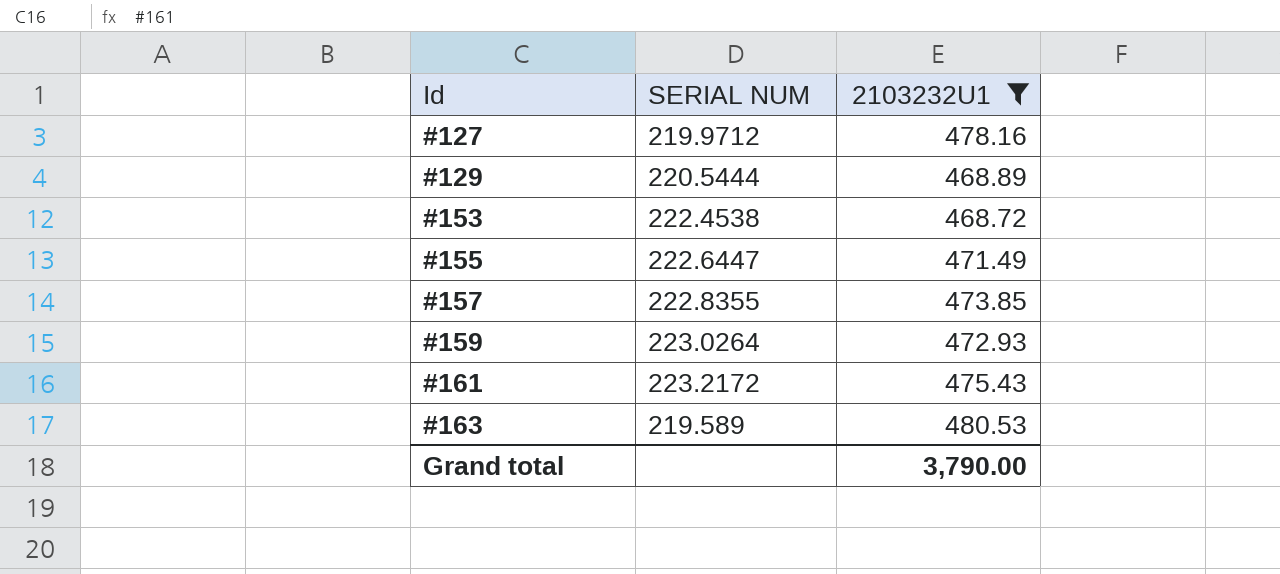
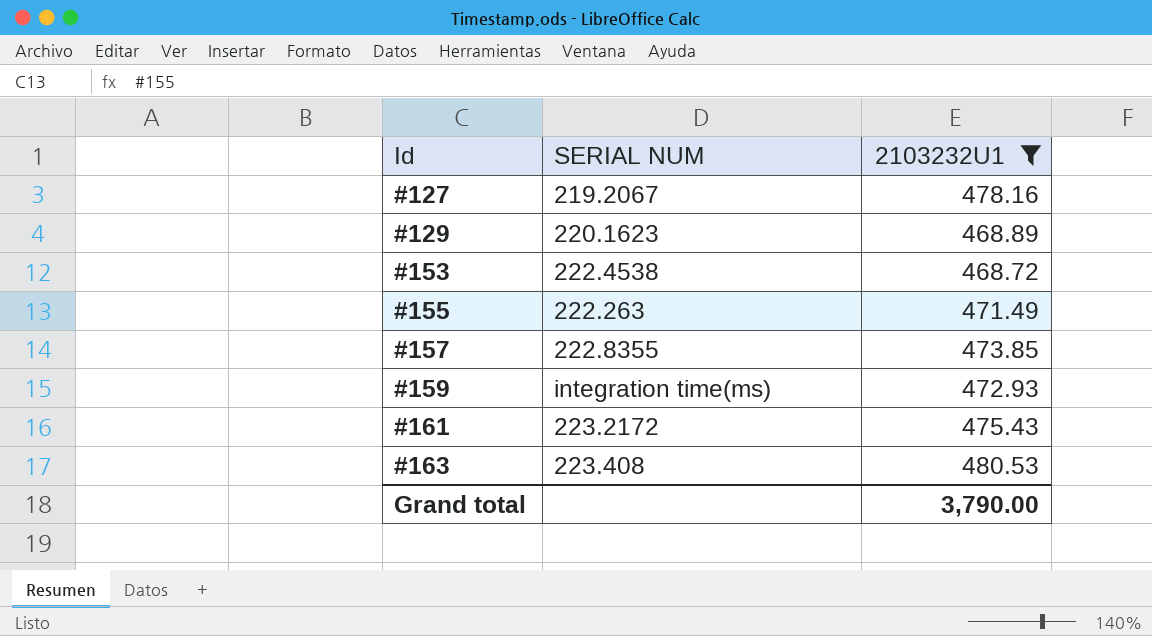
#127 | SERIAL NUM: 219.9712 -> 219.2067
#129 | SERIAL NUM: 220.5444 -> 220.1623
#155 | SERIAL NUM: 222.6447 -> 222.263
#159 | SERIAL NUM: 223.0264 -> integration time(ms)
#163 | SERIAL NUM: 219.589 -> 223.408

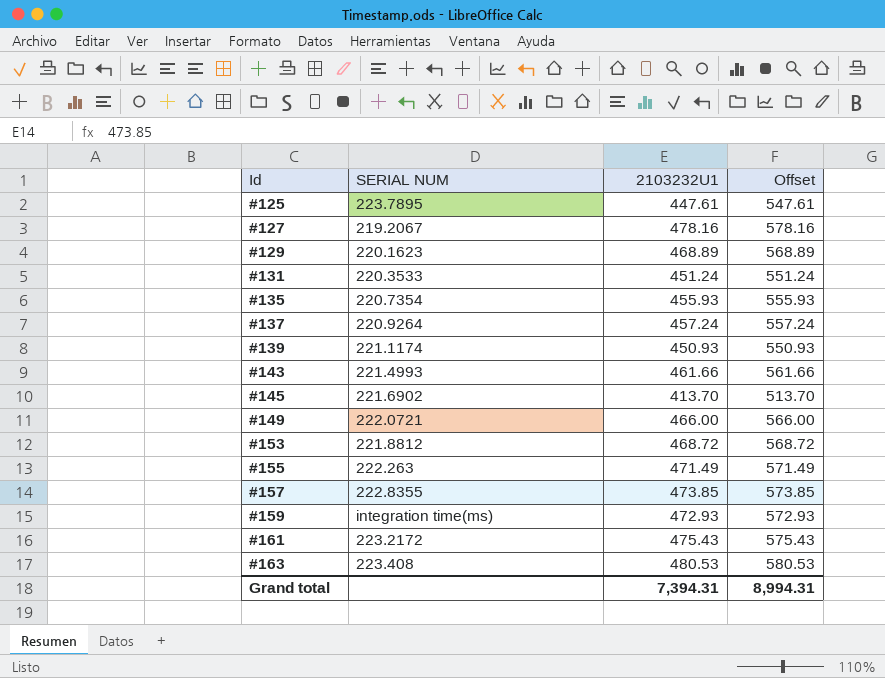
filter: 2103232U1 >= 468.72 -> none
column Offset | formula: none -> [2103232U1] + 100
#153 | SERIAL NUM: 222.4538 -> 221.8812
Grand total | 2103232U1: 3,790.00 -> 7,394.31

